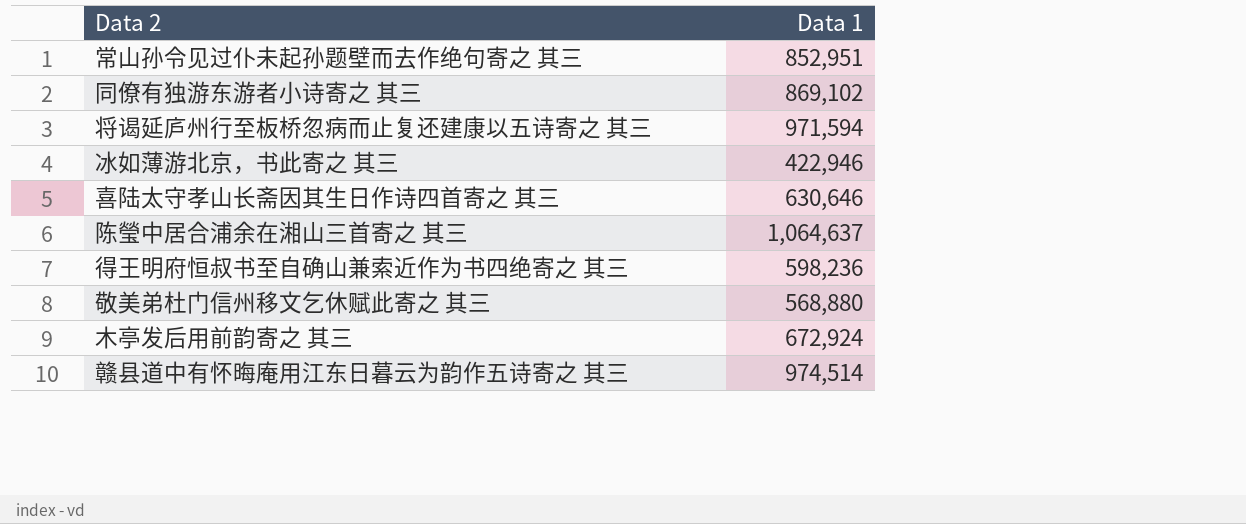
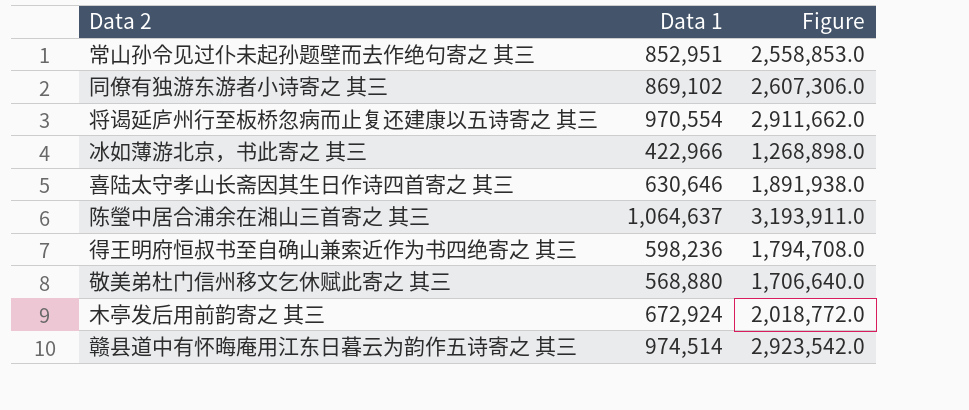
column Figure | formula: none -> [Data 1] * 3
将谒延庐州行至板桥忽病而止复还建康以五诗寄之 其三 | Data 1: 971,594 -> 970,554
冰如薄游北京，书此寄之 其三 | Data 1: 422,946 -> 422,966

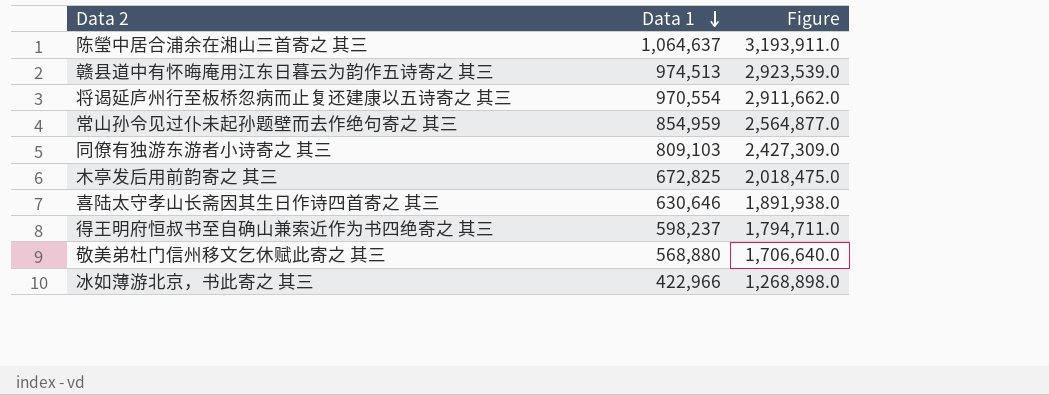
row order: none -> Data 1 descending
赣县道中有怀晦庵用江东日暮云为韵作五诗寄之 其三 | Data 1: 974,514 -> 974,513
赣县道中有怀晦庵用江东日暮云为韵作五诗寄之 其三 | Figure: 2,923,542.0 -> 2,923,539.0
常山孙令见过仆未起孙题壁而去作绝句寄之 其三 | Data 1: 852,951 -> 854,959
常山孙令见过仆未起孙题壁而去作绝句寄之 其三 | Figure: 2,558,853.0 -> 2,564,877.0
同僚有独游东游者小诗寄之 其三 | Data 1: 869,102 -> 809,103
同僚有独游东游者小诗寄之 其三 | Figure: 2,607,306.0 -> 2,427,309.0
木亭发后用前韵寄之 其三 | Data 1: 672,924 -> 672,825
木亭发后用前韵寄之 其三 | Figure: 2,018,772.0 -> 2,018,475.0
得王明府恒叔书至自确山兼索近作为书四绝寄之 其三 | Data 1: 598,236 -> 598,237
得王明府恒叔书至自确山兼索近作为书四绝寄之 其三 | Figure: 1,794,708.0 -> 1,794,711.0

